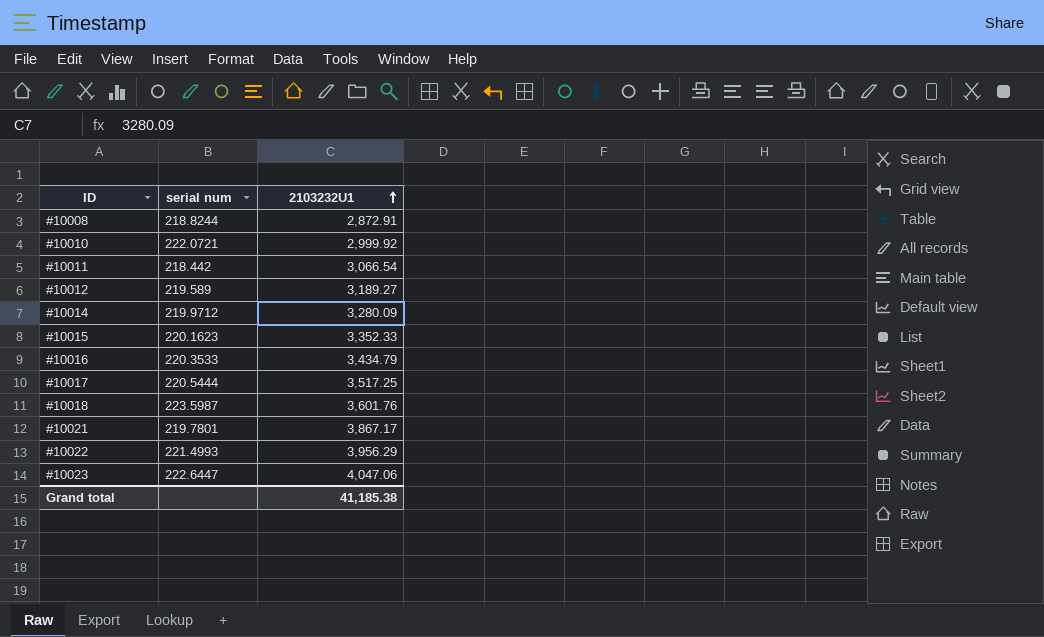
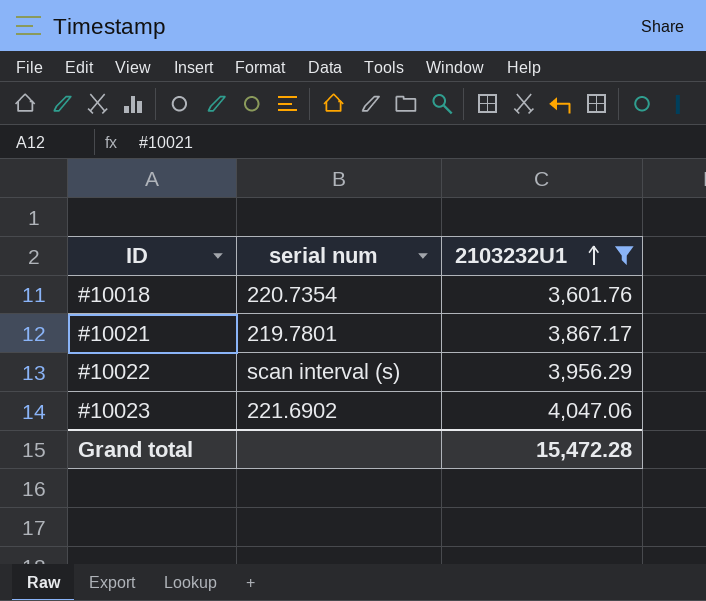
filter: none -> 2103232U1 >= 3,601.76
#10018 | serial num: 223.5987 -> 220.7354
#10022 | serial num: 221.4993 -> scan interval (s)
#10023 | serial num: 222.6447 -> 221.6902
Grand total | 2103232U1: 41,185.38 -> 15,472.28

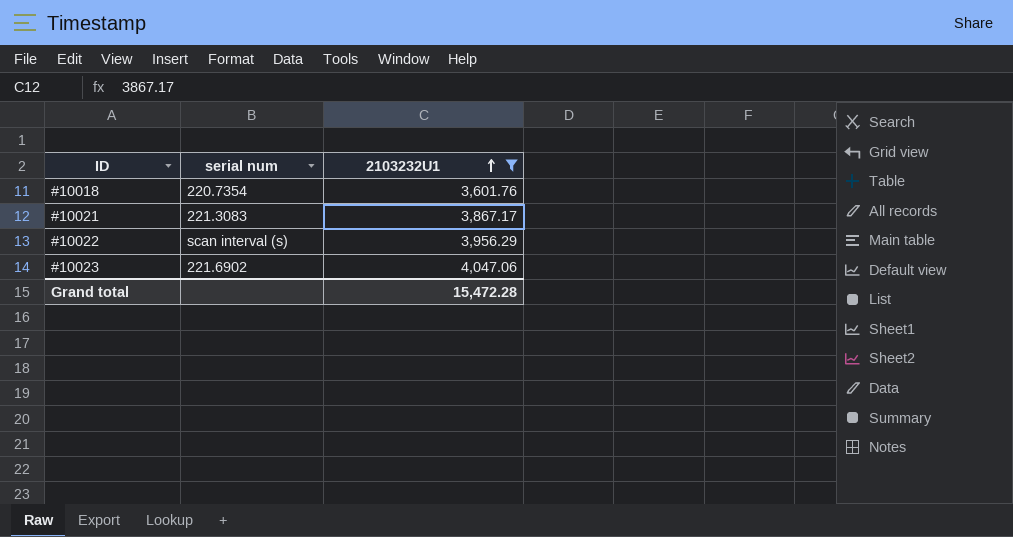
#10021 | serial num: 219.7801 -> 221.3083

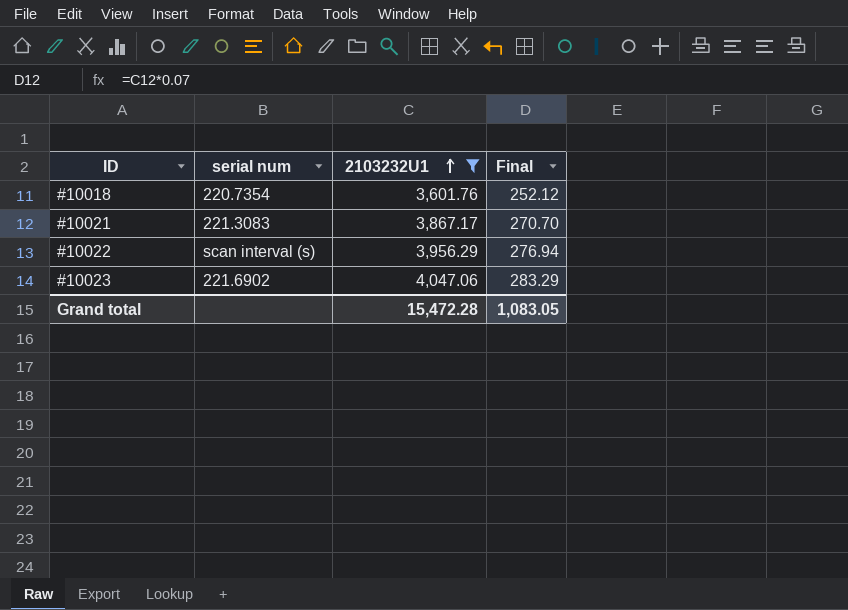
column Final | formula: none -> [2103232U1] * 0.07

